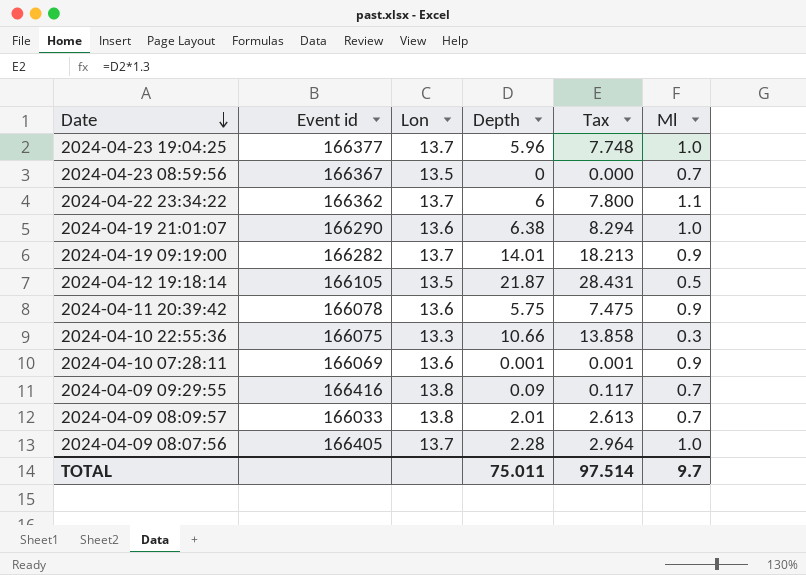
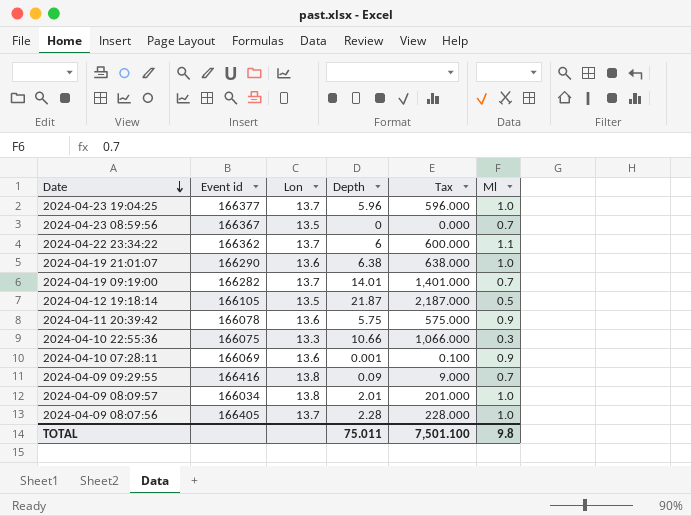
column Tax | formula: [Depth] * 1.3 -> [Depth] * 100
2024-04-19 09:19:00 | Ml: 0.9 -> 0.7
2024-04-09 08:09:57 | Event id: 166033 -> 166034
2024-04-09 08:09:57 | Ml: 0.7 -> 1.0
TOTAL | Tax: 97.514 -> 7,501.100
TOTAL | Ml: 9.7 -> 9.8

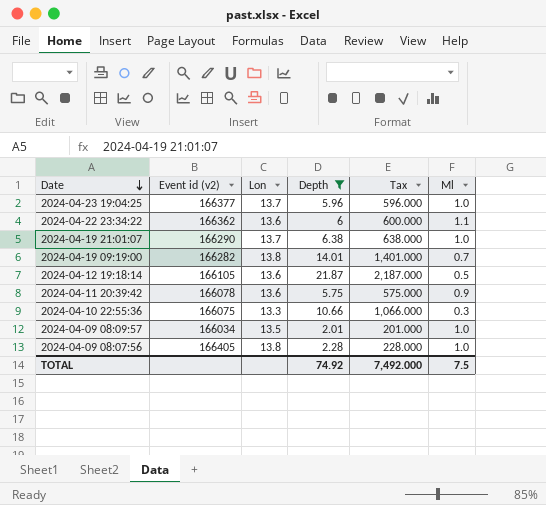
filter: none -> Depth >= 2.01
column name: Event id -> Event id (v2)
2024-04-22 23:34:22 | Lon: 13.7 -> 13.6
2024-04-19 21:01:07 | Lon: 13.6 -> 13.7
2024-04-19 09:19:00 | Lon: 13.7 -> 13.8
2024-04-12 19:18:14 | Lon: 13.5 -> 13.6
2024-04-09 08:09:57 | Lon: 13.8 -> 13.5
2024-04-09 08:07:56 | Lon: 13.7 -> 13.8
TOTAL | Depth: 75.011 -> 74.92
TOTAL | Tax: 7,501.100 -> 7,492.000
TOTAL | Ml: 9.8 -> 7.5

